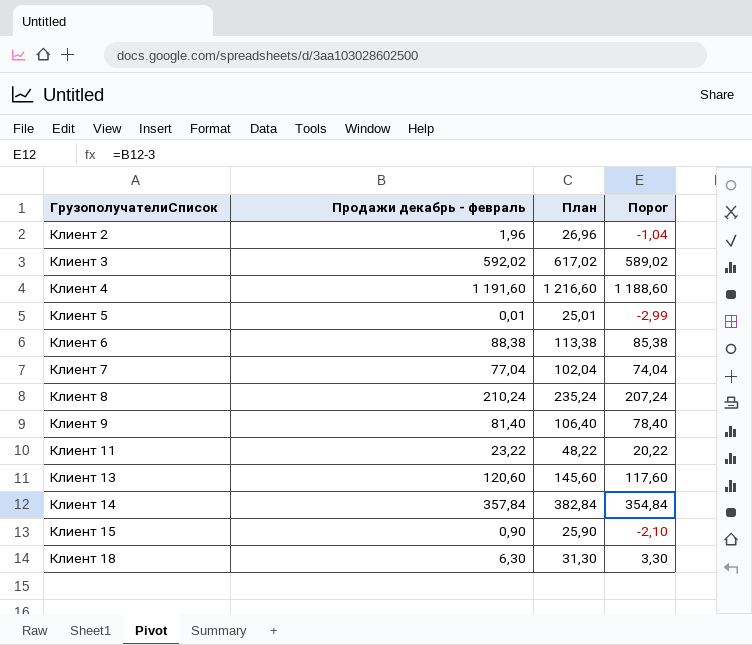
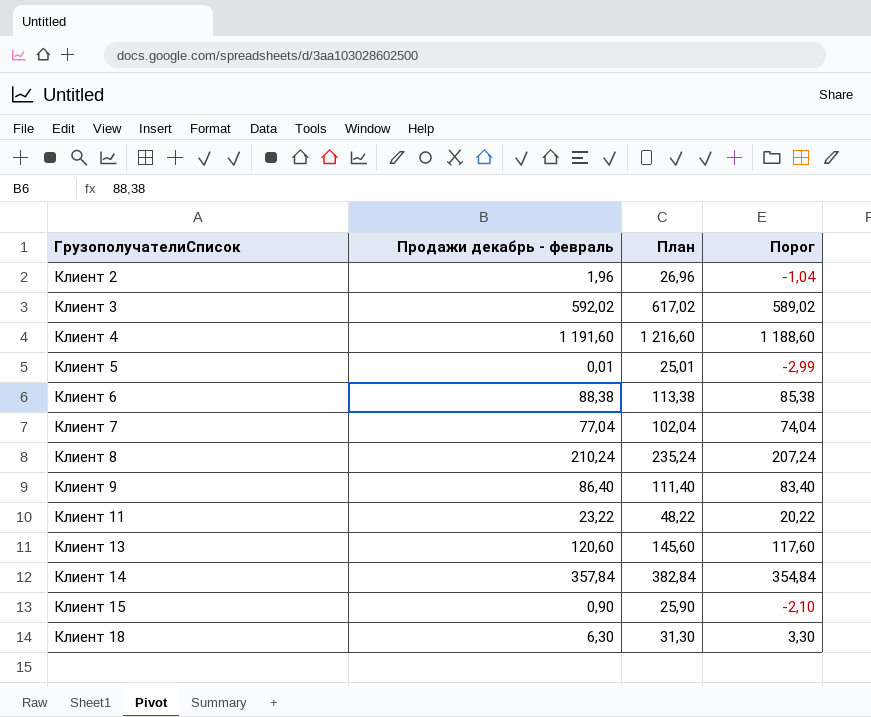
Клиент 9 | Продажи декабрь - февраль: 81,40 -> 86,40
Клиент 9 | План: 106,40 -> 111,40
Клиент 9 | Порог: 78,40 -> 83,40

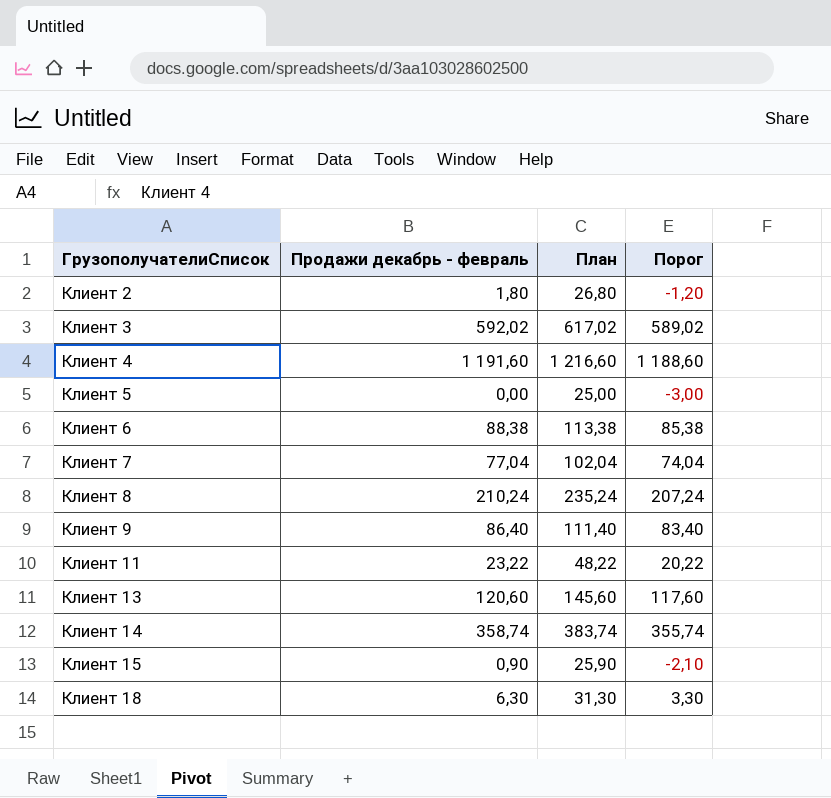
Клиент 2 | Продажи декабрь - февраль: 1,96 -> 1,80
Клиент 2 | План: 26,96 -> 26,80
Клиент 2 | Порог: -1,04 -> -1,20
Клиент 5 | Продажи декабрь - февраль: 0,01 -> 0,00
Клиент 5 | План: 25,01 -> 25,00
Клиент 5 | Порог: -2,99 -> -3,00
Клиент 14 | Продажи декабрь - февраль: 357,84 -> 358,74
Клиент 14 | План: 382,84 -> 383,74
Клиент 14 | Порог: 354,84 -> 355,74

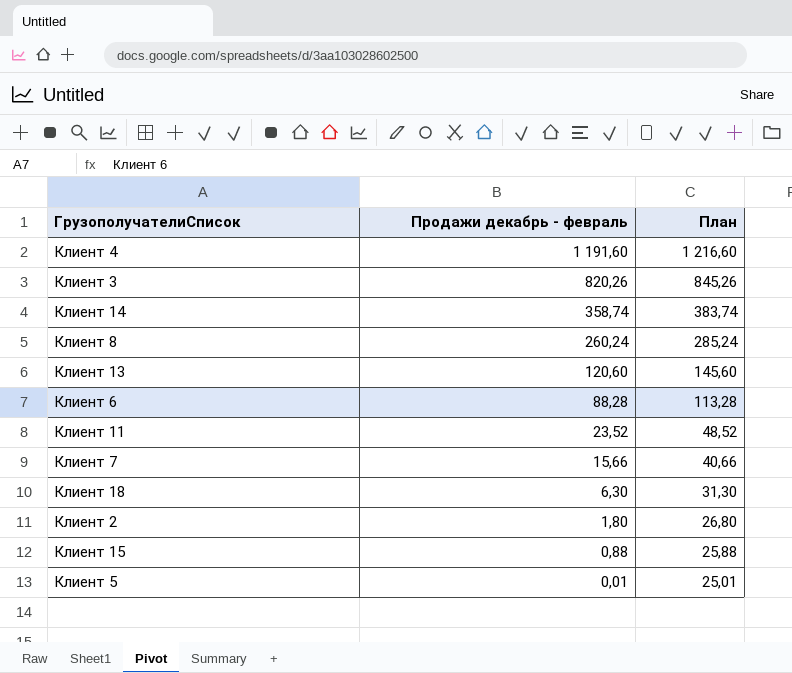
row order: ГрузополучателиСписок ascending -> Продажи декабрь - февраль descending
column Порог | formula: [Продажи декабрь - февраль] - 3 -> none
row Клиент 9: 86,40 | 111,40 | 83,40 -> none
Клиент 3 | Продажи декабрь - февраль: 592,02 -> 820,26
Клиент 3 | План: 617,02 -> 845,26
Клиент 8 | Продажи декабрь - февраль: 210,24 -> 260,24
Клиент 8 | План: 235,24 -> 285,24
Клиент 6 | Продажи декабрь - февраль: 88,38 -> 88,28
Клиент 6 | План: 113,38 -> 113,28
Клиент 11 | Продажи декабрь - февраль: 23,22 -> 23,52
Клиент 11 | План: 48,22 -> 48,52
Клиент 7 | Продажи декабрь - февраль: 77,04 -> 15,66
Клиент 7 | План: 102,04 -> 40,66
Клиент 15 | Продажи декабрь - февраль: 0,90 -> 0,88
Клиент 15 | План: 25,90 -> 25,88
Клиент 5 | Продажи декабрь - февраль: 0,00 -> 0,01
Клиент 5 | План: 25,00 -> 25,01

